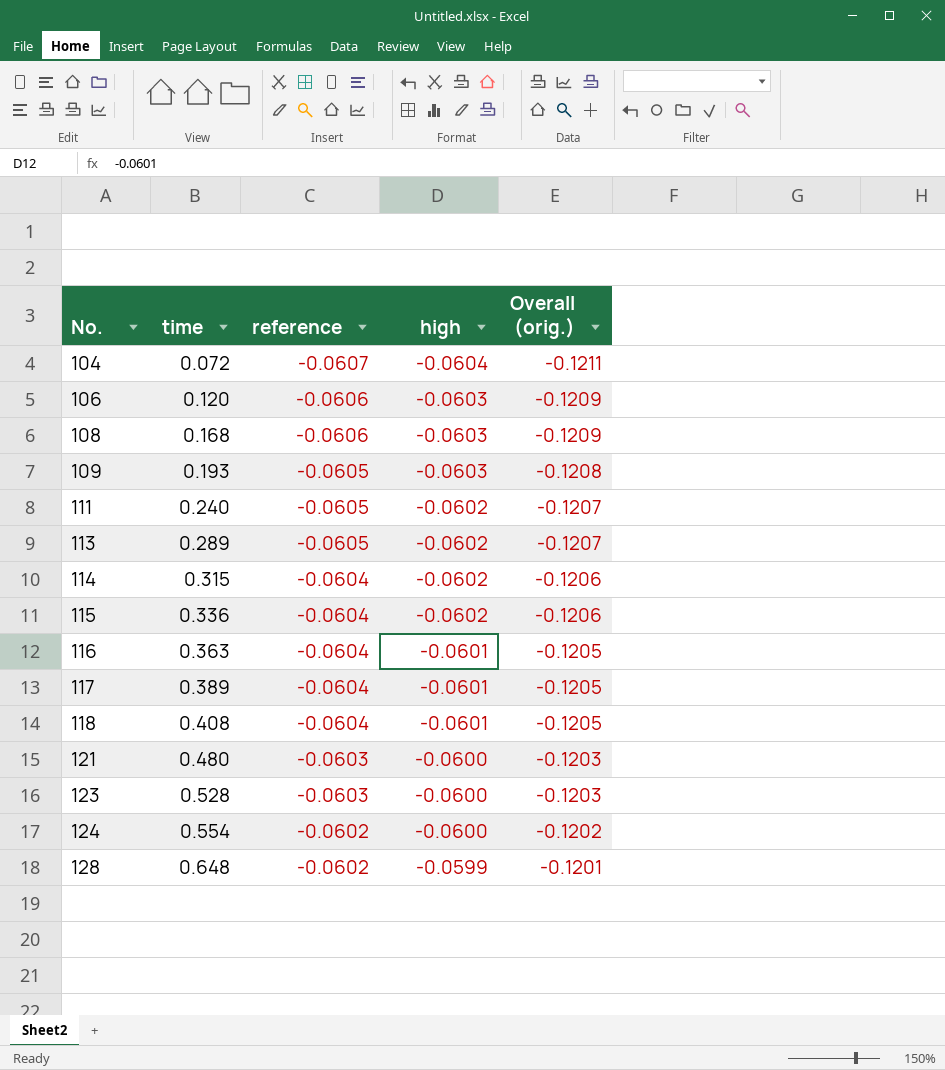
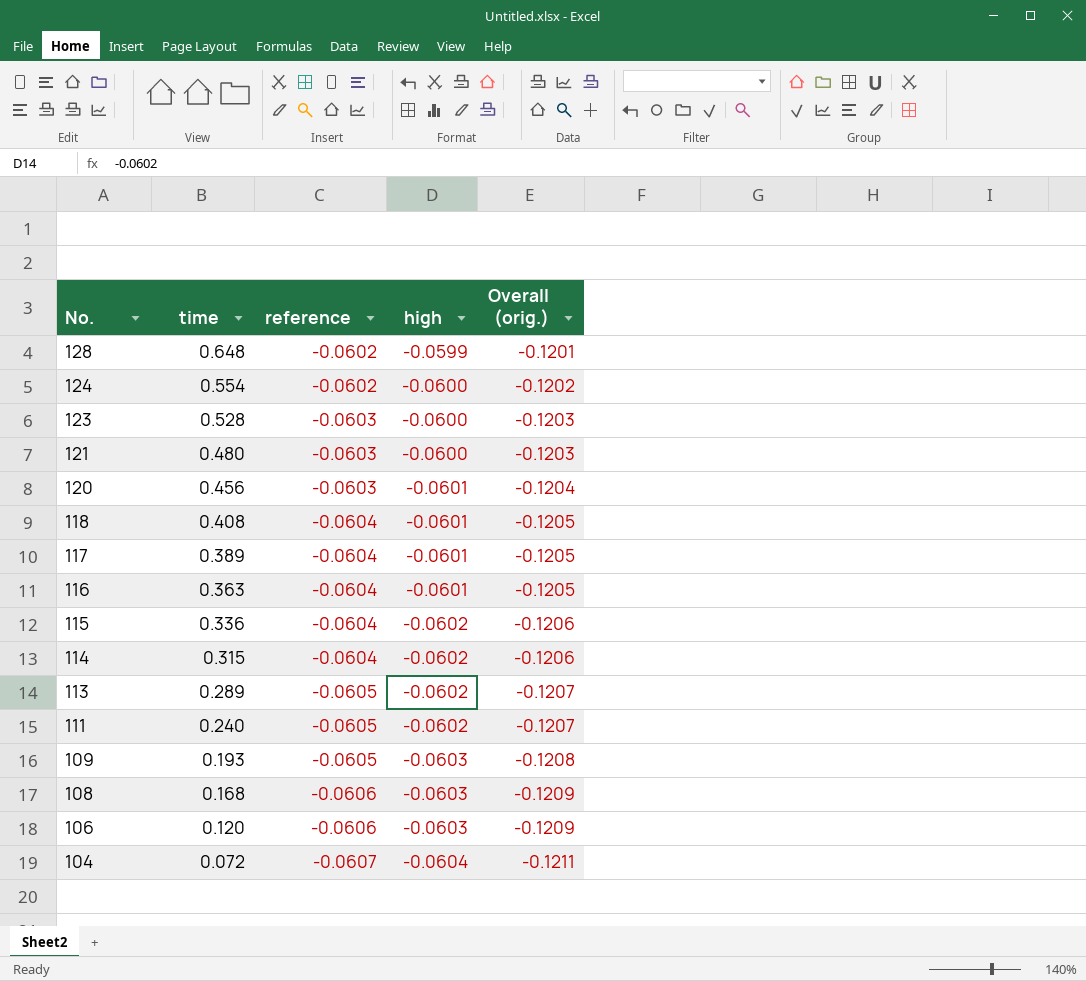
row order: No. ascending -> No. descending
row 120: none -> 0.456 | -0.0603 | -0.0601 | -0.1204

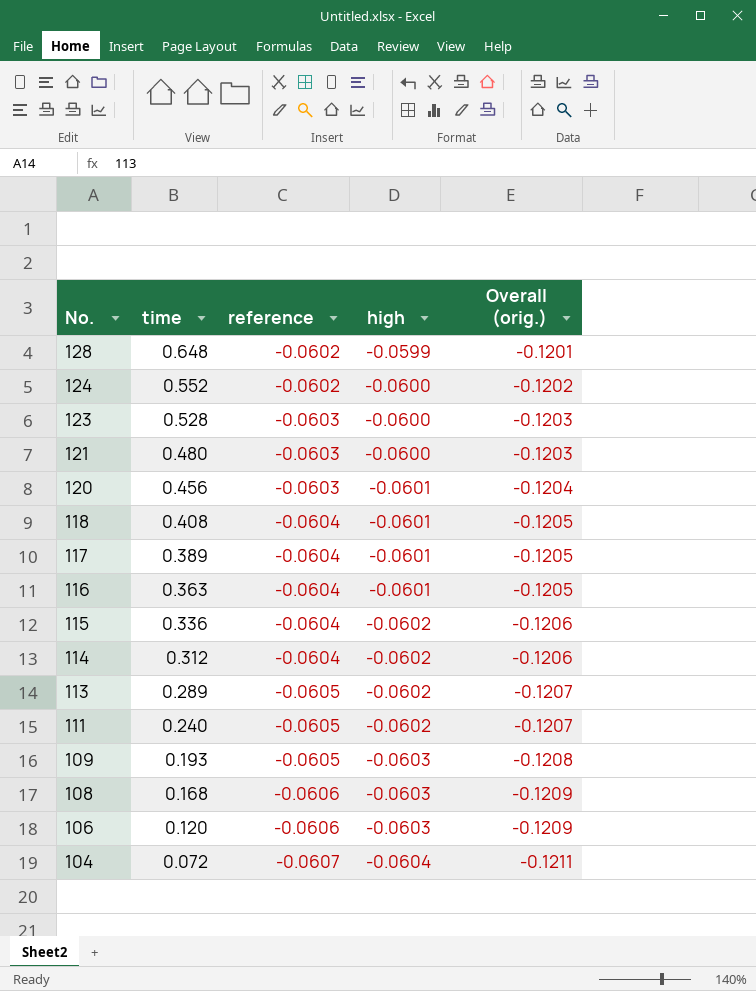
124 | time: 0.554 -> 0.552
114 | time: 0.315 -> 0.312

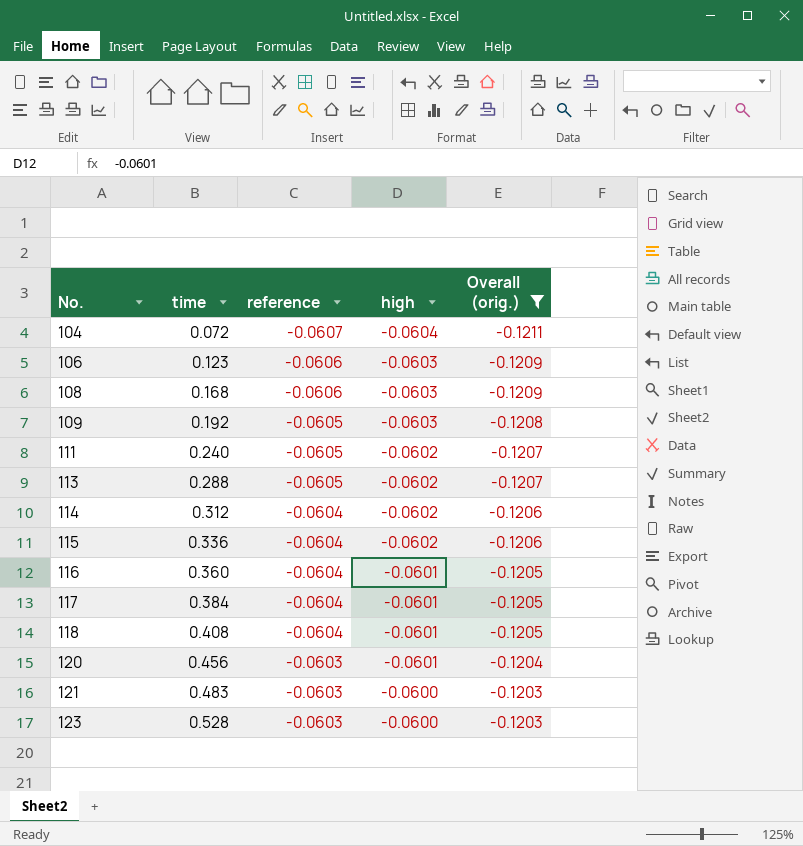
filter: none -> Overall (orig.) <= -0.1203
row order: No. descending -> No. ascending
106 | time: 0.120 -> 0.123
109 | time: 0.193 -> 0.192
113 | time: 0.289 -> 0.288
116 | time: 0.363 -> 0.360
117 | time: 0.389 -> 0.384
121 | time: 0.480 -> 0.483

